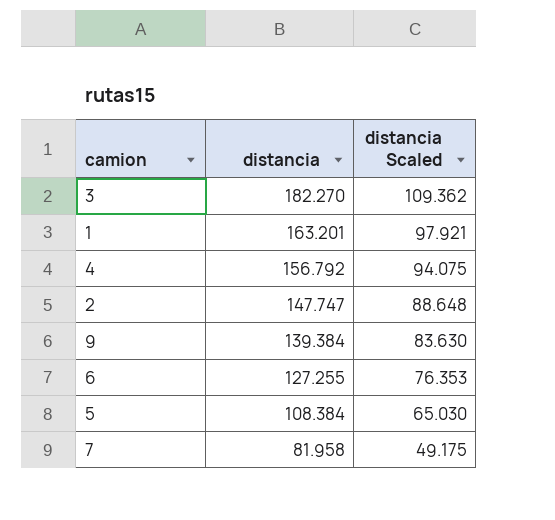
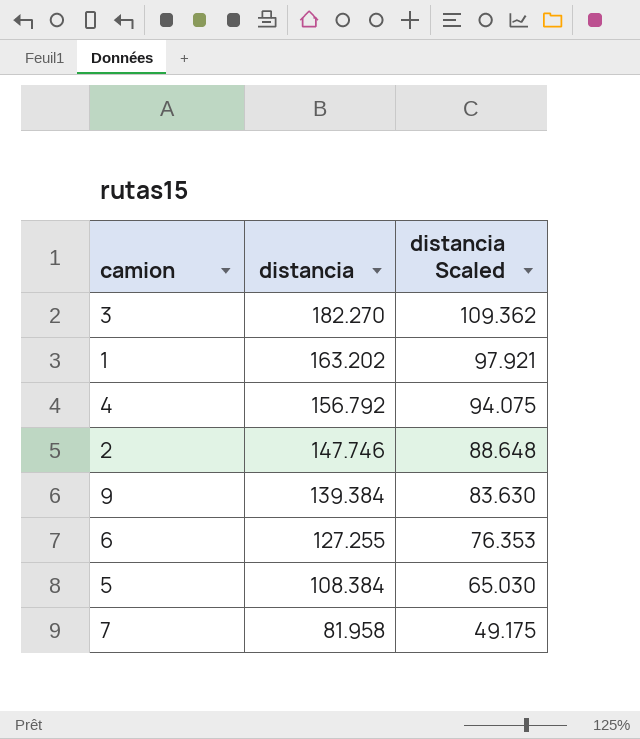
1 | distancia: 163.201 -> 163.202
2 | distancia: 147.747 -> 147.746

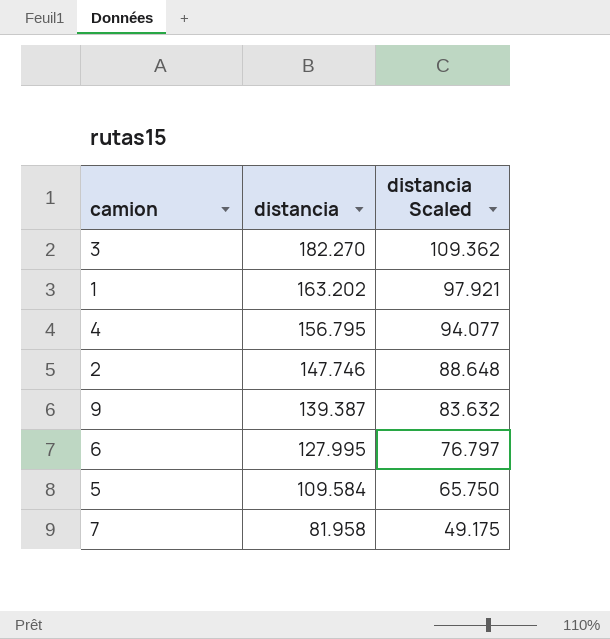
4 | distancia: 156.792 -> 156.795
4 | distancia Scaled: 94.075 -> 94.077
9 | distancia: 139.384 -> 139.387
9 | distancia Scaled: 83.630 -> 83.632
6 | distancia: 127.255 -> 127.995
6 | distancia Scaled: 76.353 -> 76.797
5 | distancia: 108.384 -> 109.584
5 | distancia Scaled: 65.030 -> 65.750

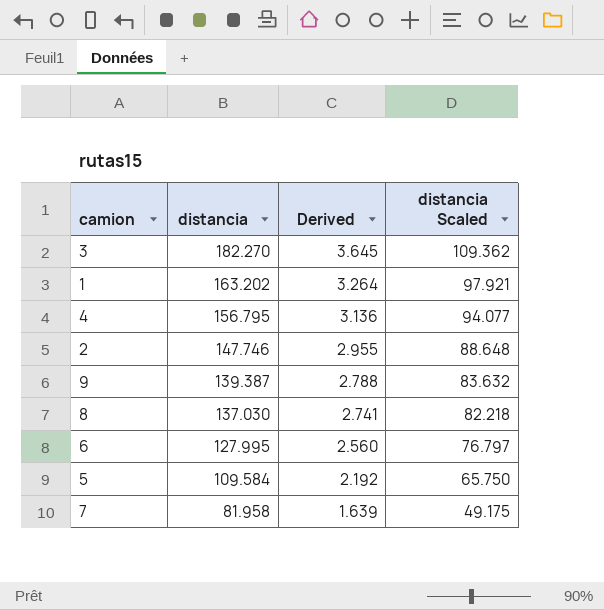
column Derived | formula: none -> [distancia] * 0.02
row 8: none -> 137.030 | 2.741 | 82.218

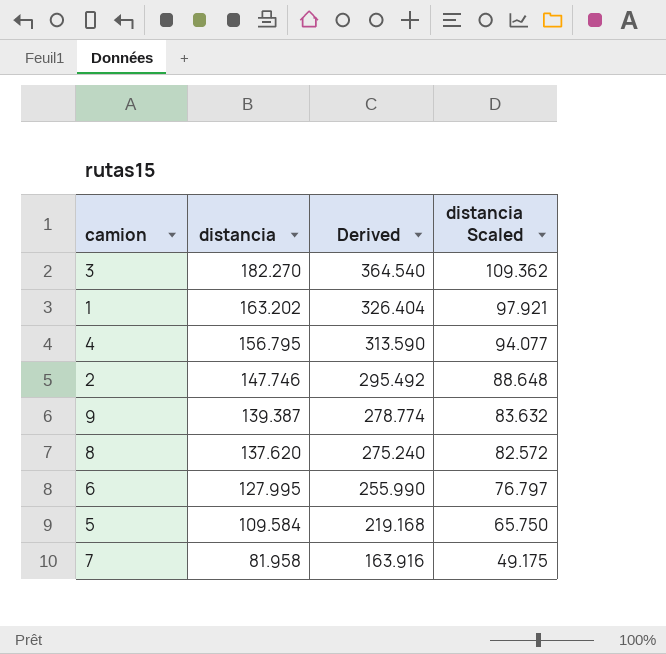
column Derived | formula: [distancia] * 0.02 -> [distancia] * 2
8 | distancia: 137.030 -> 137.620
8 | distancia Scaled: 82.218 -> 82.572

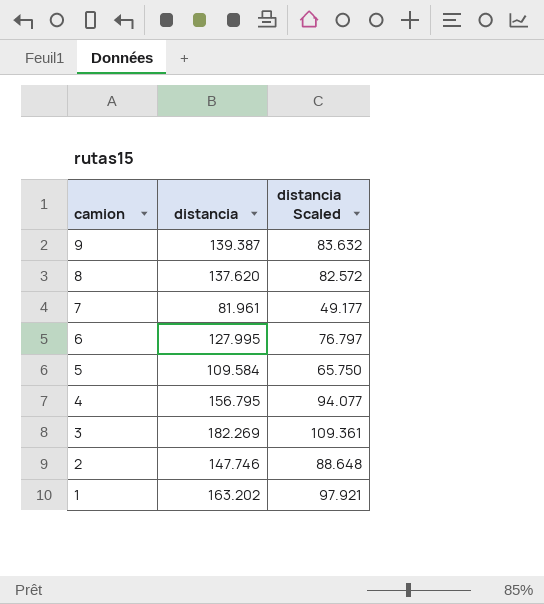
row order: distancia descending -> camion descending
column Derived | formula: [distancia] * 2 -> none
7 | distancia: 81.958 -> 81.961
7 | distancia Scaled: 49.175 -> 49.177
3 | distancia: 182.270 -> 182.269
3 | distancia Scaled: 109.362 -> 109.361

